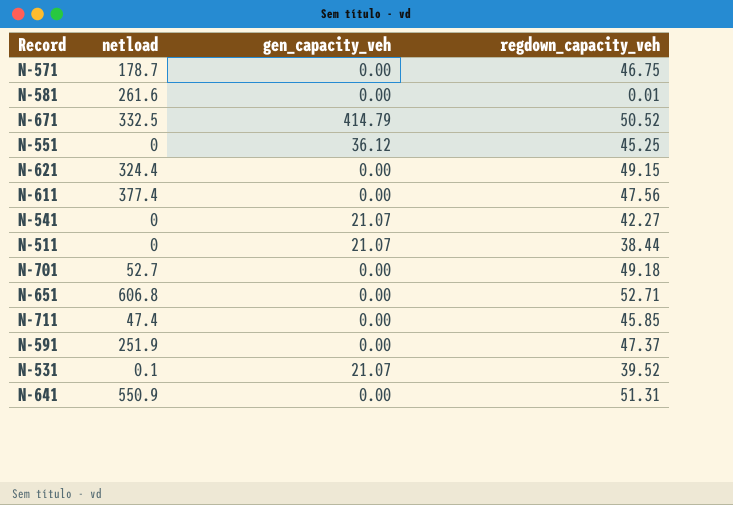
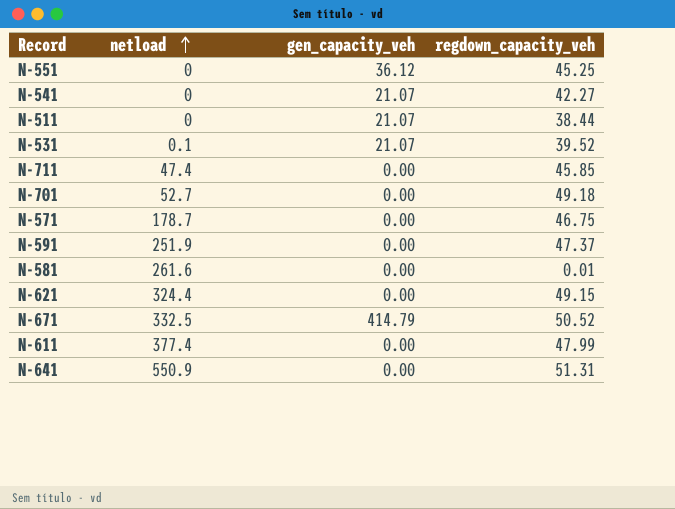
row order: none -> netload ascending
row N-651: 606.8 | 0.00 | 52.71 -> none
N-611 | regdown_capacity_veh: 47.56 -> 47.99

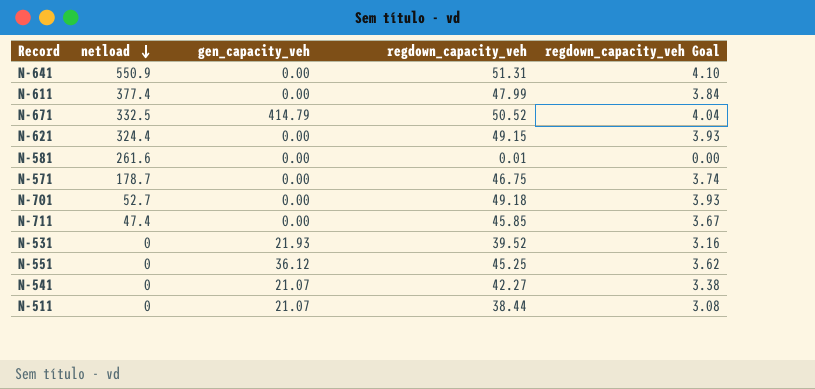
row order: netload ascending -> netload descending
column regdown_capacity_veh Goal | formula: none -> [regdown_capacity_veh] * 0.08
row N-591: 251.9 | 0.00 | 47.37 -> none
N-531 | netload: 0.1 -> 0
N-531 | gen_capacity_veh: 21.07 -> 21.93

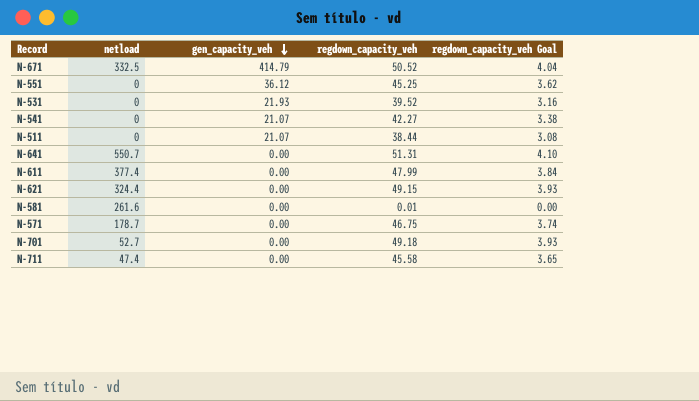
row order: netload descending -> gen_capacity_veh descending
N-641 | netload: 550.9 -> 550.7
N-711 | regdown_capacity_veh: 45.85 -> 45.58
N-711 | regdown_capacity_veh Goal: 3.67 -> 3.65

